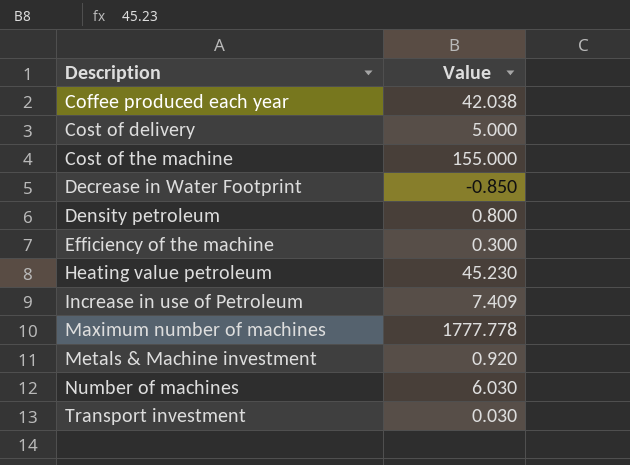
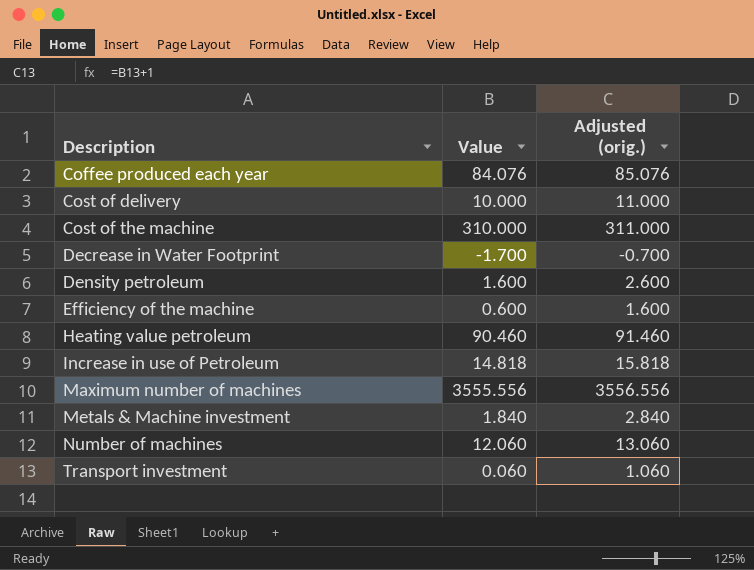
column Adjusted (orig.) | formula: none -> [Value] + 1
Coffee produced each year | Value: 42.038 -> 84.076
Cost of delivery | Value: 5.000 -> 10.000
Cost of the machine | Value: 155.000 -> 310.000
Decrease in Water Footprint | Value: -0.850 -> -1.700
Density petroleum | Value: 0.800 -> 1.600
Efficiency of the machine | Value: 0.300 -> 0.600
Heating value petroleum | Value: 45.230 -> 90.460
Increase in use of Petroleum | Value: 7.409 -> 14.818
Maximum number of machines | Value: 1777.778 -> 3555.556
Metals & Machine investment | Value: 0.920 -> 1.840
Number of machines | Value: 6.030 -> 12.060
Transport investment | Value: 0.030 -> 0.060

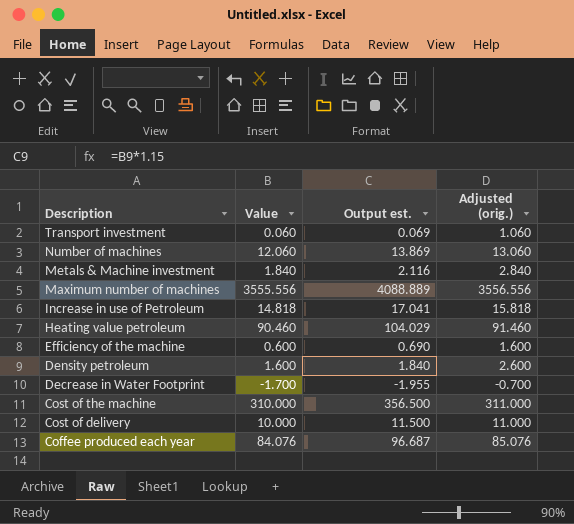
row order: Description ascending -> Description descending
column Output est. | formula: none -> [Value] * 1.15

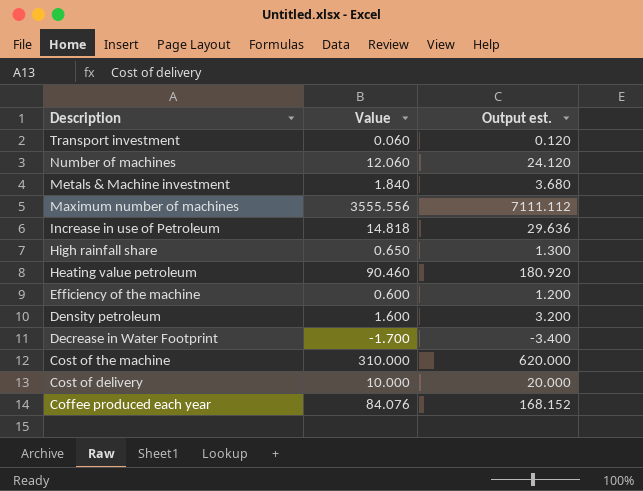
column Adjusted (orig.) | formula: [Value] + 1 -> none
column Output est. | formula: [Value] * 1.15 -> [Value] * 2
row High rainfall share: none -> 0.650 | 1.300

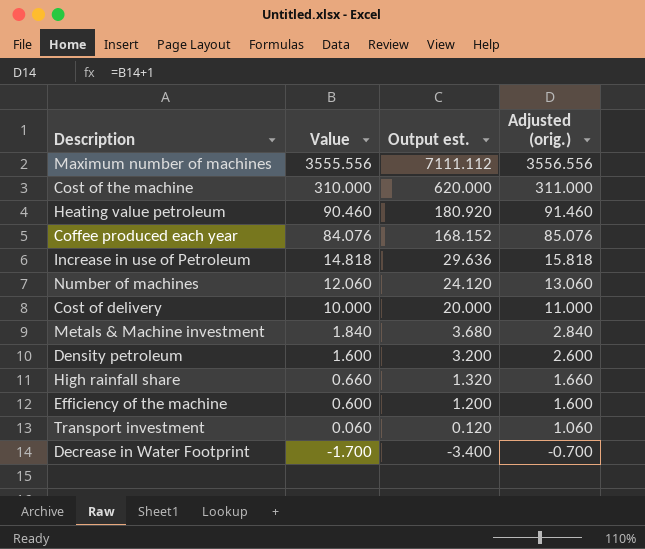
row order: Description descending -> Value descending
column Adjusted (orig.) | formula: none -> [Value] + 1
High rainfall share | Value: 0.650 -> 0.660
High rainfall share | Output est.: 1.300 -> 1.320

